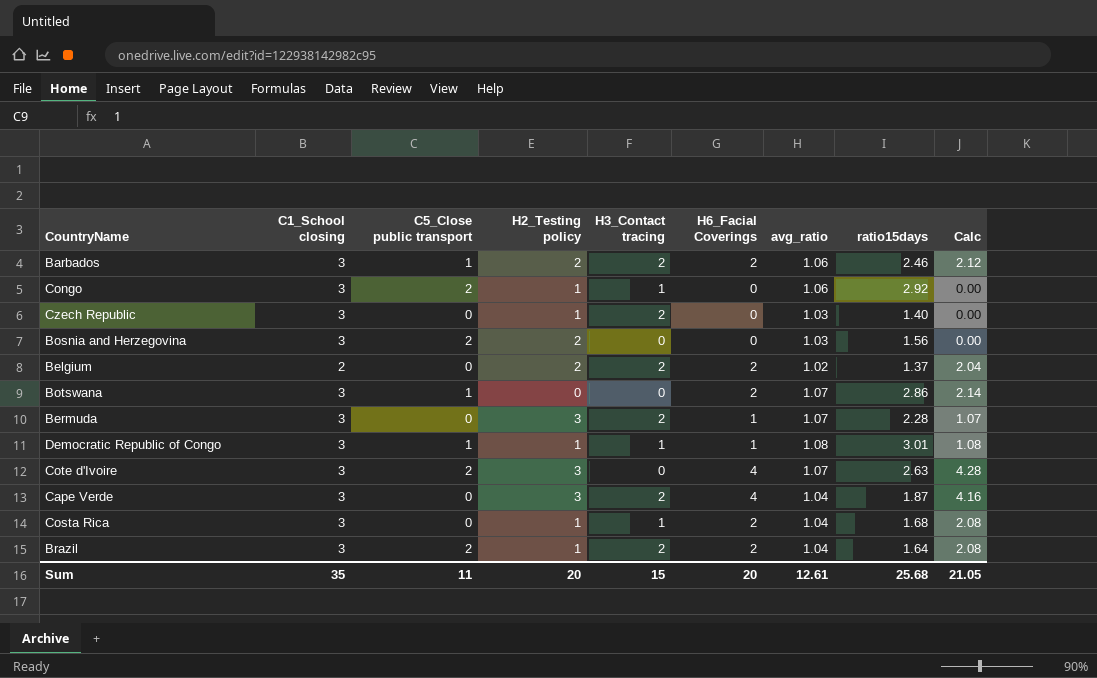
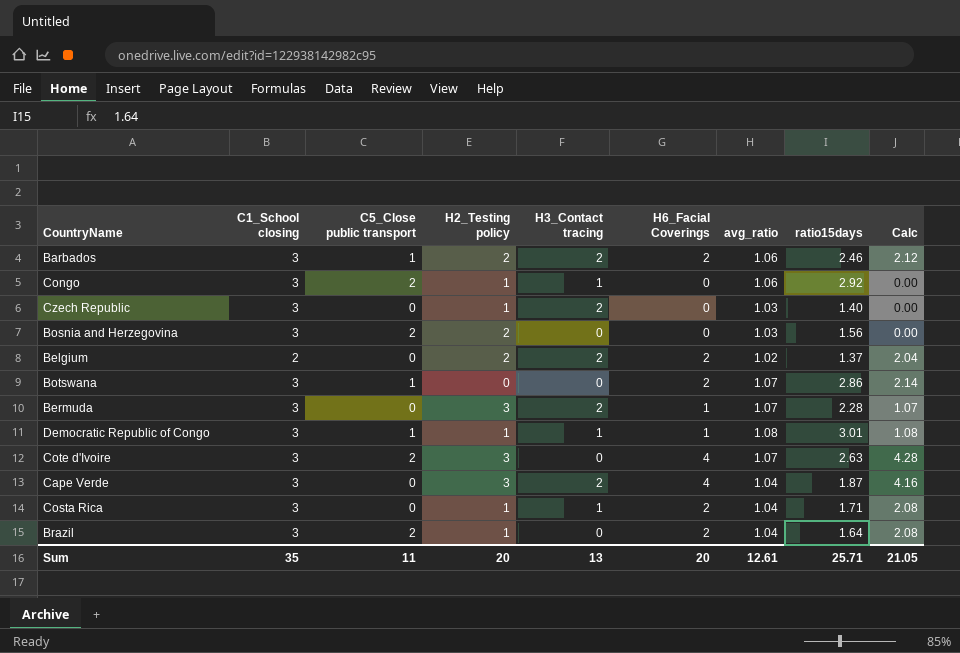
Costa Rica | ratio15days: 1.68 -> 1.71
Brazil | H3_Contact tracing: 2 -> 0
Sum | H3_Contact tracing: 15 -> 13
Sum | ratio15days: 25.68 -> 25.71

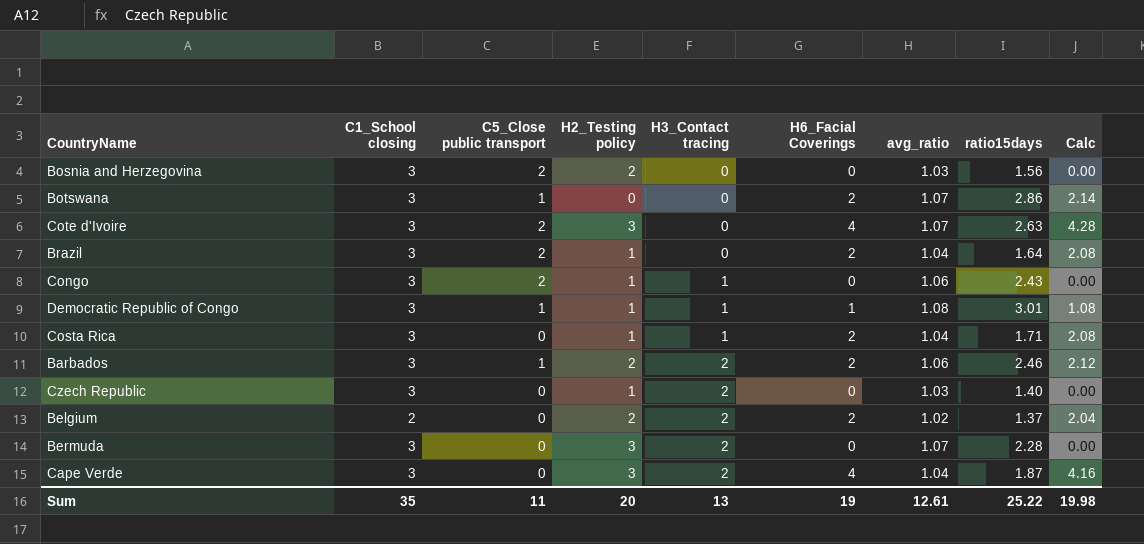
row order: none -> H3_Contact tracing ascending
Congo | ratio15days: 2.92 -> 2.43
Bermuda | H6_Facial Coverings: 1 -> 0
Bermuda | Calc: 1.07 -> 0.00
Sum | H6_Facial Coverings: 20 -> 19
Sum | ratio15days: 25.71 -> 25.22
Sum | Calc: 21.05 -> 19.98

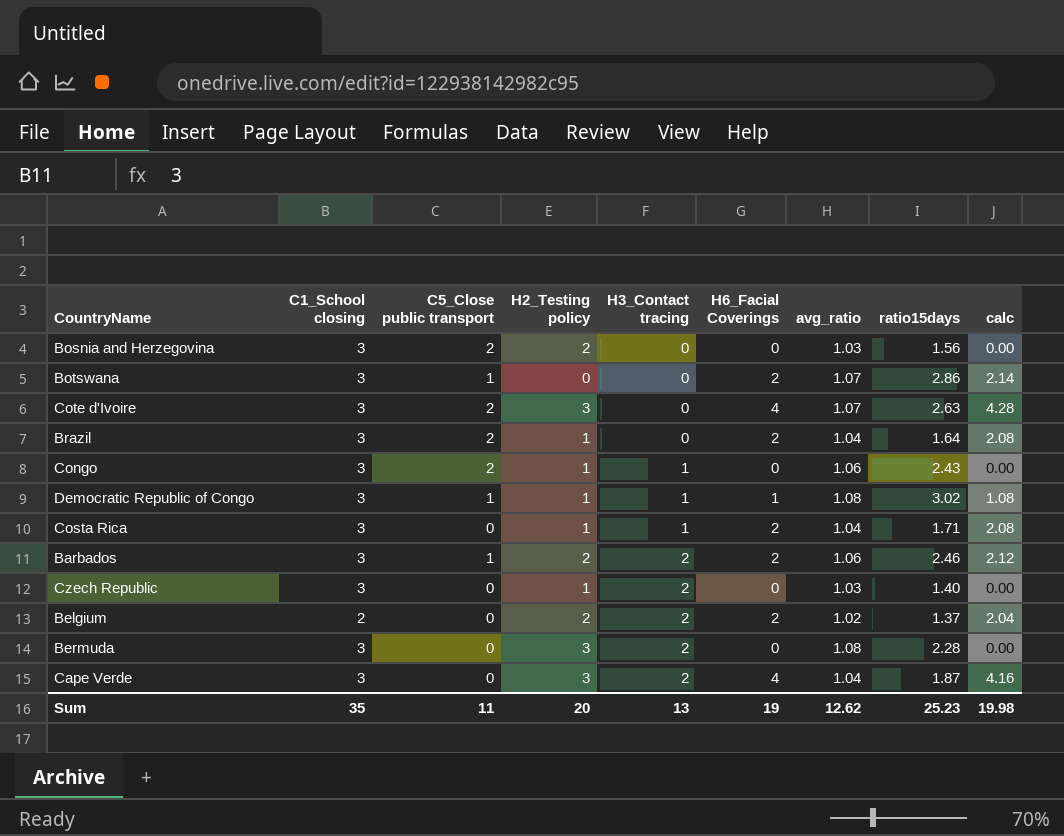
column name: Calc -> calc
Democratic Republic of Congo | ratio15days: 3.01 -> 3.02
Bermuda | avg_ratio: 1.07 -> 1.08
Sum | avg_ratio: 12.61 -> 12.62
Sum | ratio15days: 25.22 -> 25.23

